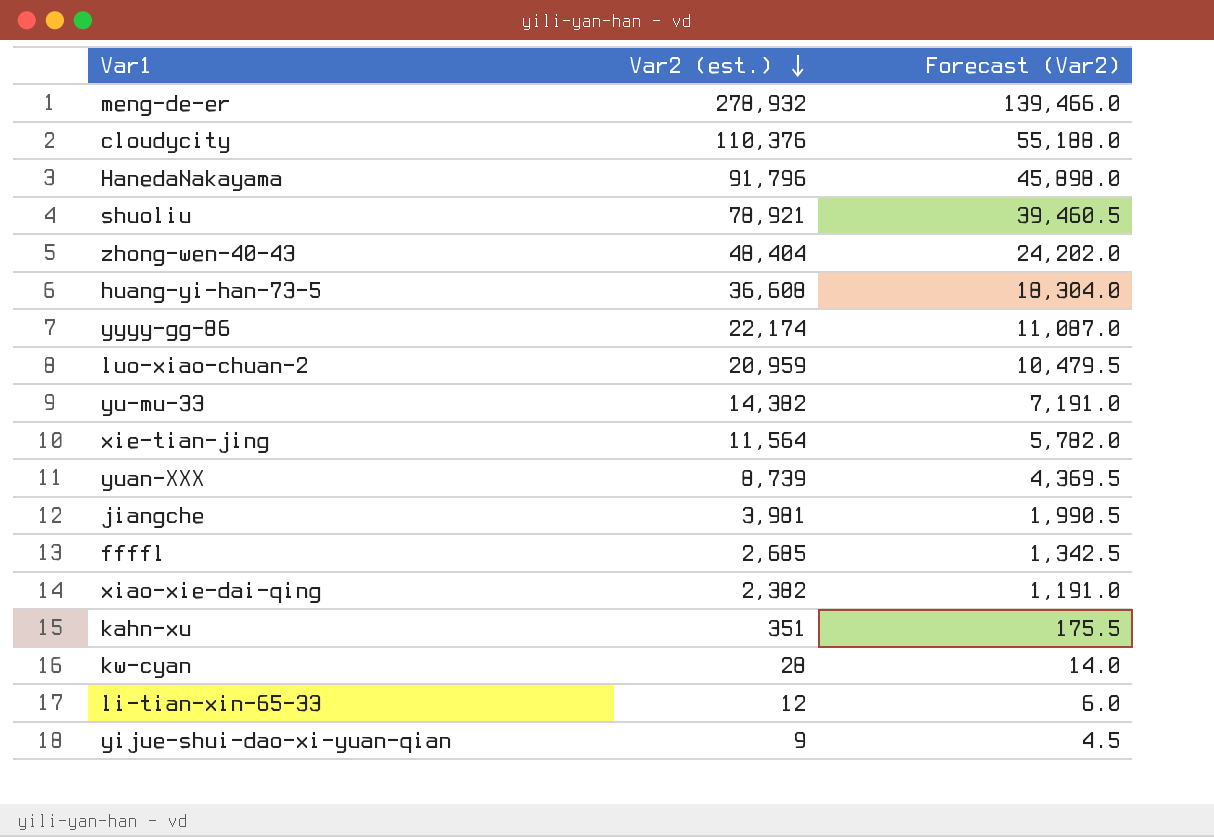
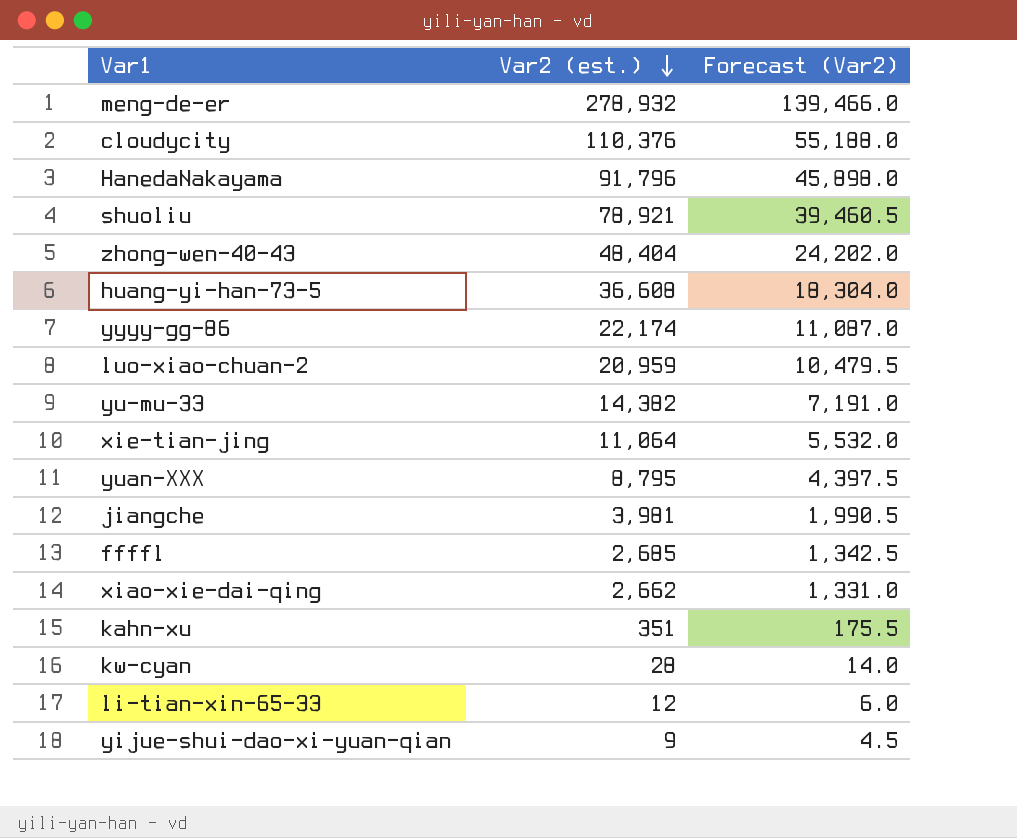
xie-tian-jing | Var2 (est.): 11,564 -> 11,064
xie-tian-jing | Forecast (Var2): 5,782.0 -> 5,532.0
yuan-XXX | Var2 (est.): 8,739 -> 8,795
yuan-XXX | Forecast (Var2): 4,369.5 -> 4,397.5
xiao-xie-dai-qing | Var2 (est.): 2,382 -> 2,662
xiao-xie-dai-qing | Forecast (Var2): 1,191.0 -> 1,331.0

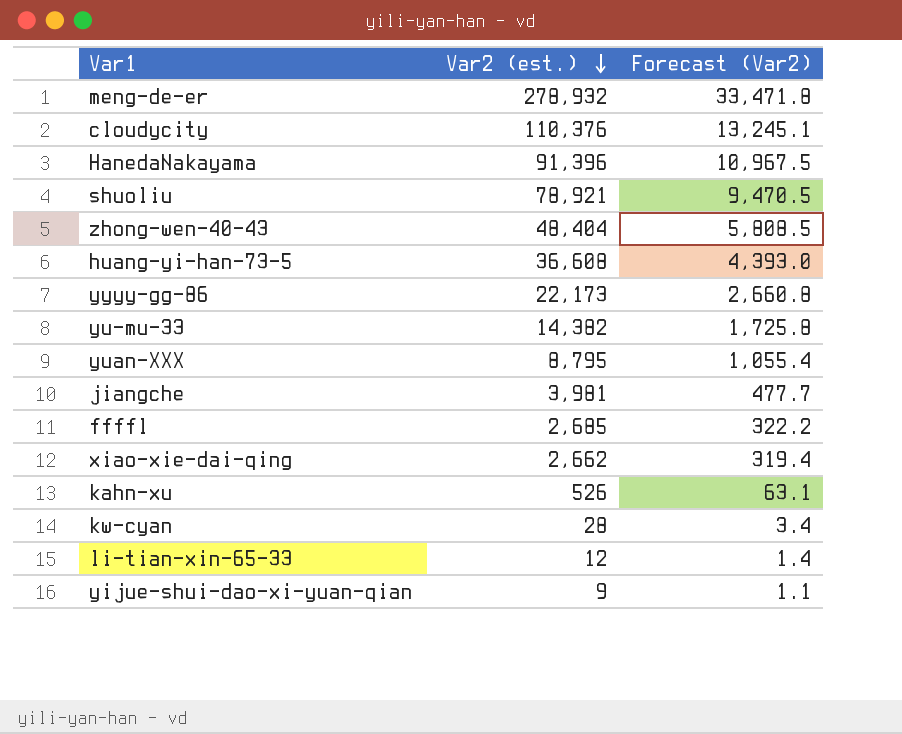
column Forecast (Var2) | formula: [Var2 (est.)] * 0.5 -> [Var2 (est.)] * 0.12
row luo-xiao-chuan-2: 20,959 | 10,479.5 -> none
row xie-tian-jing: 11,064 | 5,532.0 -> none
HanedaNakayama | Var2 (est.): 91,796 -> 91,396
yyyy-gg-86 | Var2 (est.): 22,174 -> 22,173
kahn-xu | Var2 (est.): 351 -> 526

